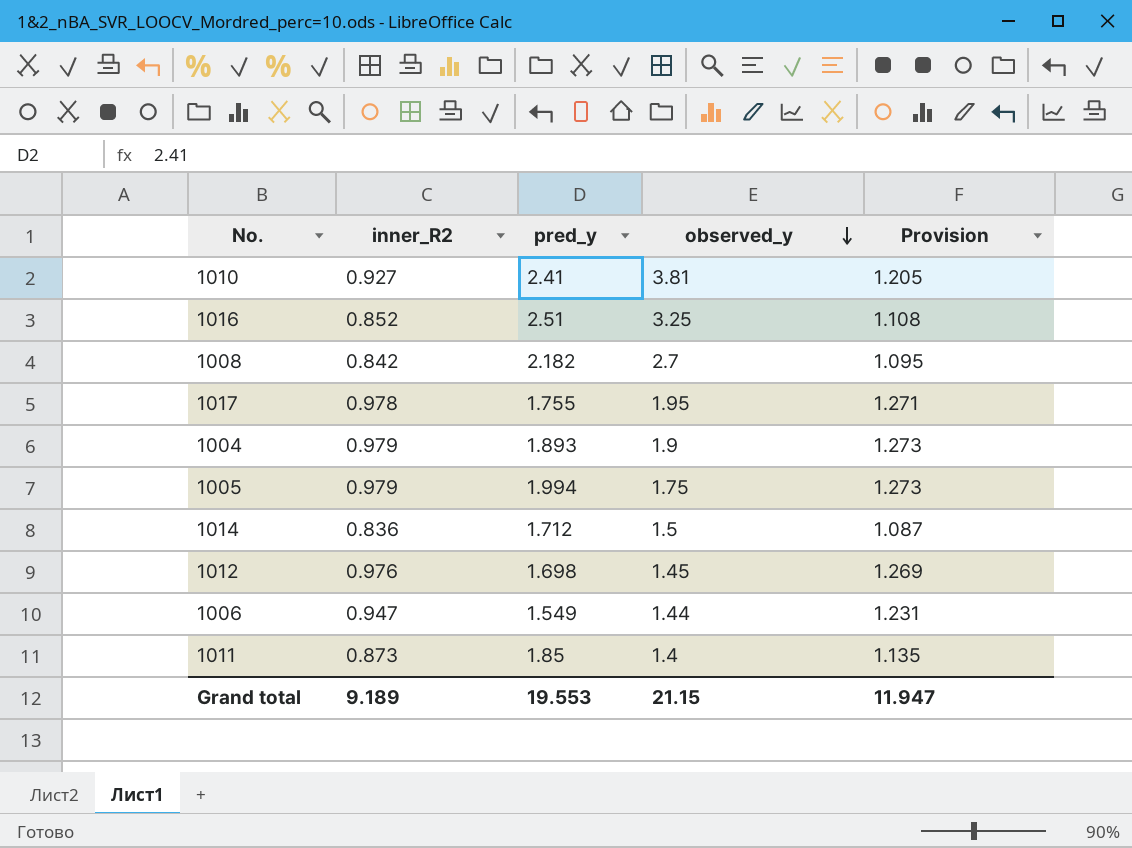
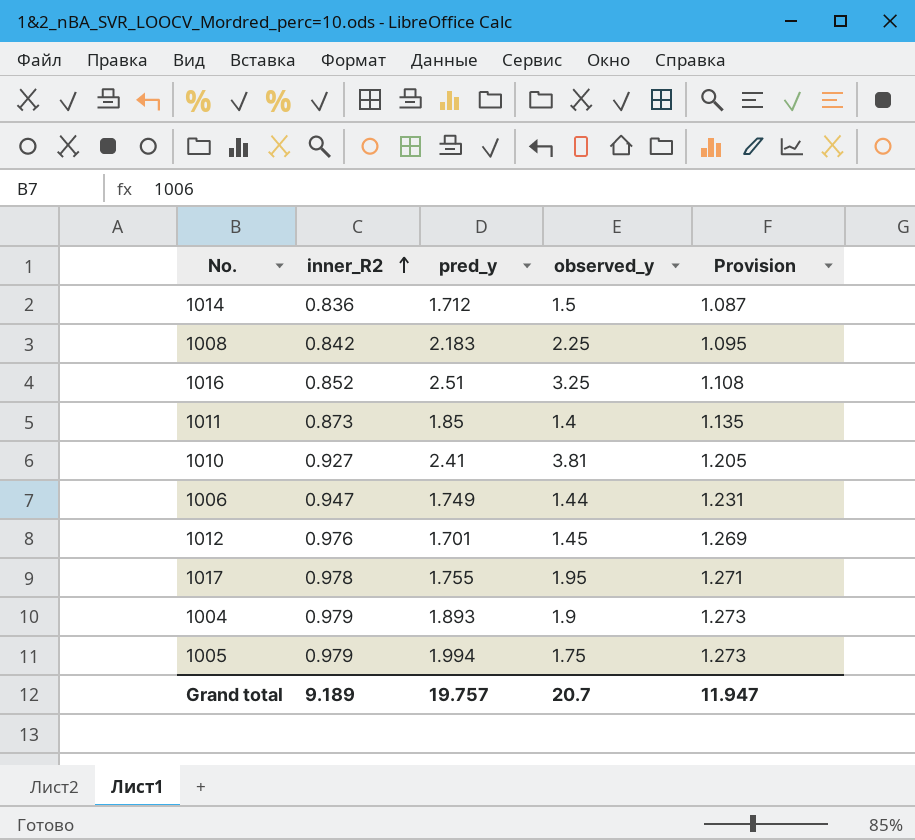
row order: observed_y descending -> inner_R2 ascending
1008 | pred_y: 2.182 -> 2.183
1008 | observed_y: 2.7 -> 2.25
1006 | pred_y: 1.549 -> 1.749
1012 | pred_y: 1.698 -> 1.701
Grand total | pred_y: 19.553 -> 19.757
Grand total | observed_y: 21.15 -> 20.7

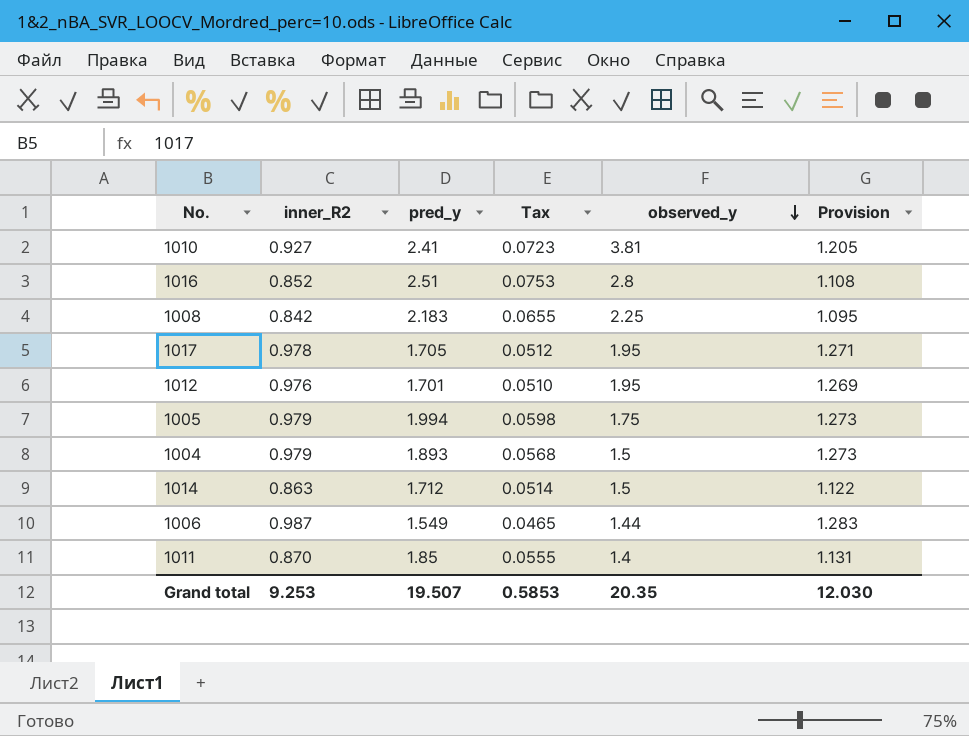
row order: inner_R2 ascending -> observed_y descending
column Tax | formula: none -> [pred_y] * 0.03
1016 | observed_y: 3.25 -> 2.8
1017 | pred_y: 1.755 -> 1.705
1012 | observed_y: 1.45 -> 1.95
1004 | observed_y: 1.9 -> 1.5
1014 | inner_R2: 0.836 -> 0.863
1014 | Provision: 1.087 -> 1.122
1006 | inner_R2: 0.947 -> 0.987
1006 | pred_y: 1.749 -> 1.549
1006 | Provision: 1.231 -> 1.283
1011 | inner_R2: 0.873 -> 0.870
1011 | Provision: 1.135 -> 1.131
Grand total | inner_R2: 9.189 -> 9.253
Grand total | pred_y: 19.757 -> 19.507
Grand total | observed_y: 20.7 -> 20.35
Grand total | Provision: 11.947 -> 12.030

